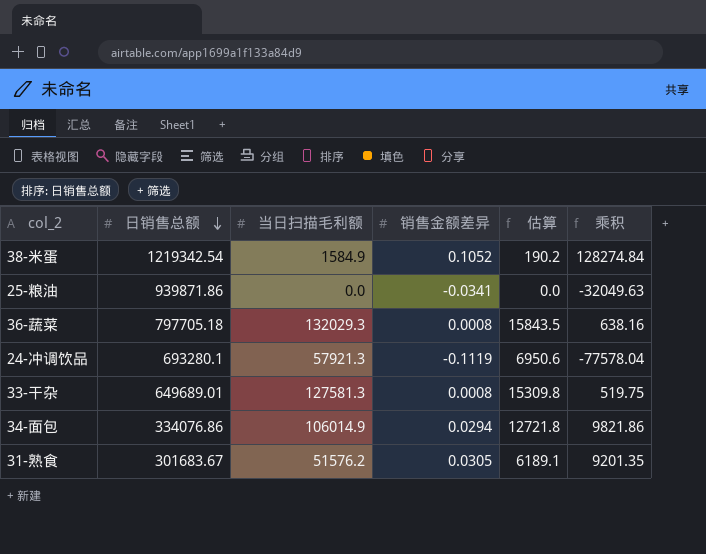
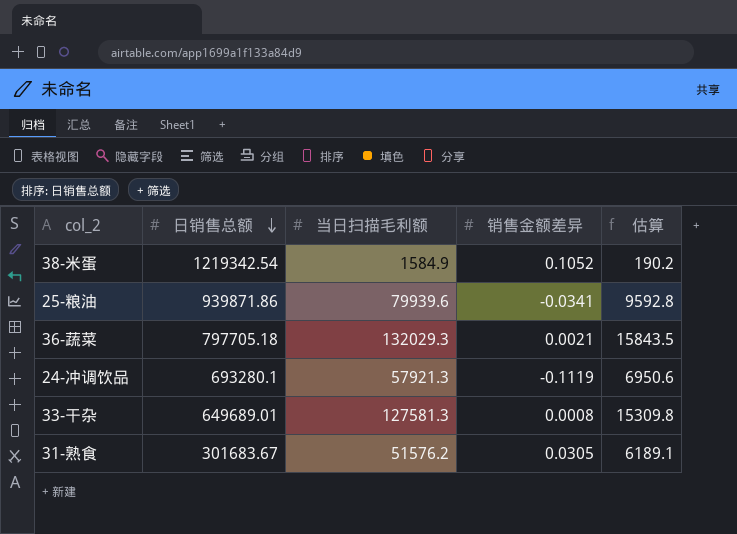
column 乘积 | formula: [日销售总额] * [销售金额差异] -> none
row 34-面包: 334076.86 | 106014.9 | 0.0294 | 12721.8 | 9821.86 -> none
25-粮油 | 当日扫描毛利额: 0.0 -> 79939.6
25-粮油 | 估算: 0.0 -> 9592.8
36-蔬菜 | 销售金额差异: 0.0008 -> 0.0021

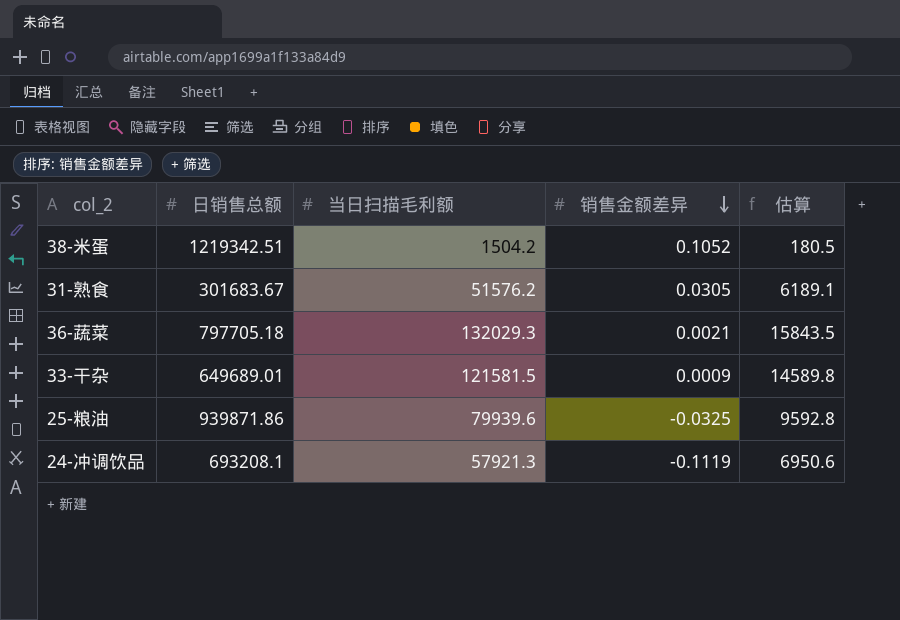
row order: 日销售总额 descending -> 销售金额差异 descending
38-米蛋 | 日销售总额: 1219342.54 -> 1219342.51
38-米蛋 | 当日扫描毛利额: 1584.9 -> 1504.2
38-米蛋 | 估算: 190.2 -> 180.5
33-干杂 | 当日扫描毛利额: 127581.3 -> 121581.5
33-干杂 | 销售金额差异: 0.0008 -> 0.0009
33-干杂 | 估算: 15309.8 -> 14589.8
25-粮油 | 销售金额差异: -0.0341 -> -0.0325
24-冲调饮品 | 日销售总额: 693280.1 -> 693208.1

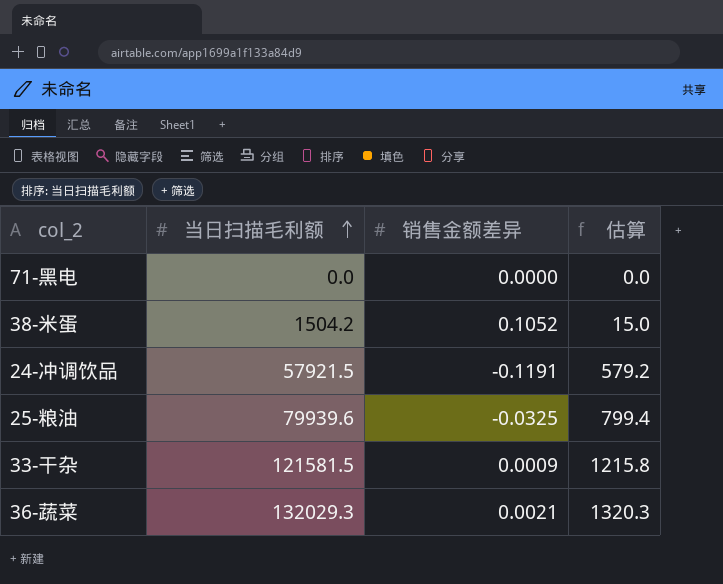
row order: 销售金额差异 descending -> 当日扫描毛利额 ascending
column 日销售总额 | position: 2 -> none
column 估算 | formula: [当日扫描毛利额] * 0.12 -> [当日扫描毛利额] * 0.01
row 31-熟食: 301683.67 | 51576.2 | 0.0305 | 6189.1 -> none
row 71-黑电: none -> 0.0 | 0.0000 | 0.0
24-冲调饮品 | 当日扫描毛利额: 57921.3 -> 57921.5
24-冲调饮品 | 销售金额差异: -0.1119 -> -0.1191

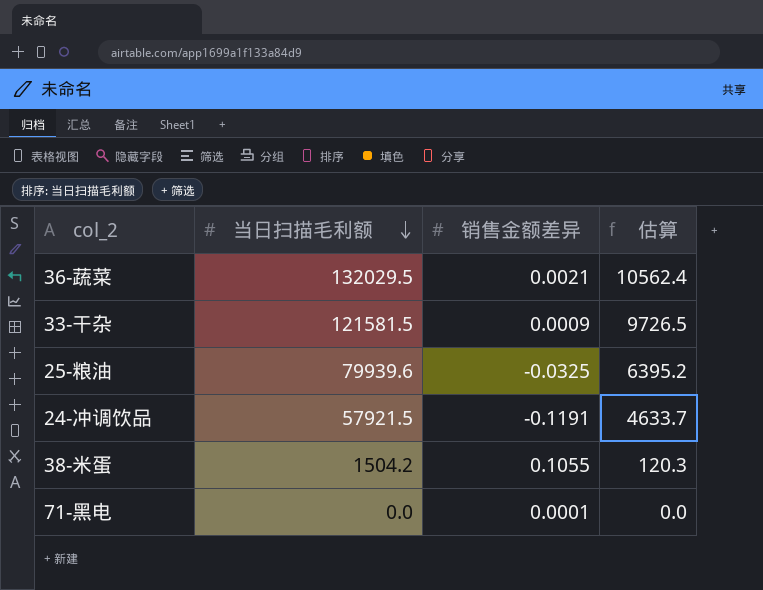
row order: 当日扫描毛利额 ascending -> 当日扫描毛利额 descending
column 估算 | formula: [当日扫描毛利额] * 0.01 -> [当日扫描毛利额] * 0.08
36-蔬菜 | 当日扫描毛利额: 132029.3 -> 132029.5
38-米蛋 | 销售金额差异: 0.1052 -> 0.1055
71-黑电 | 销售金额差异: 0.0000 -> 0.0001

